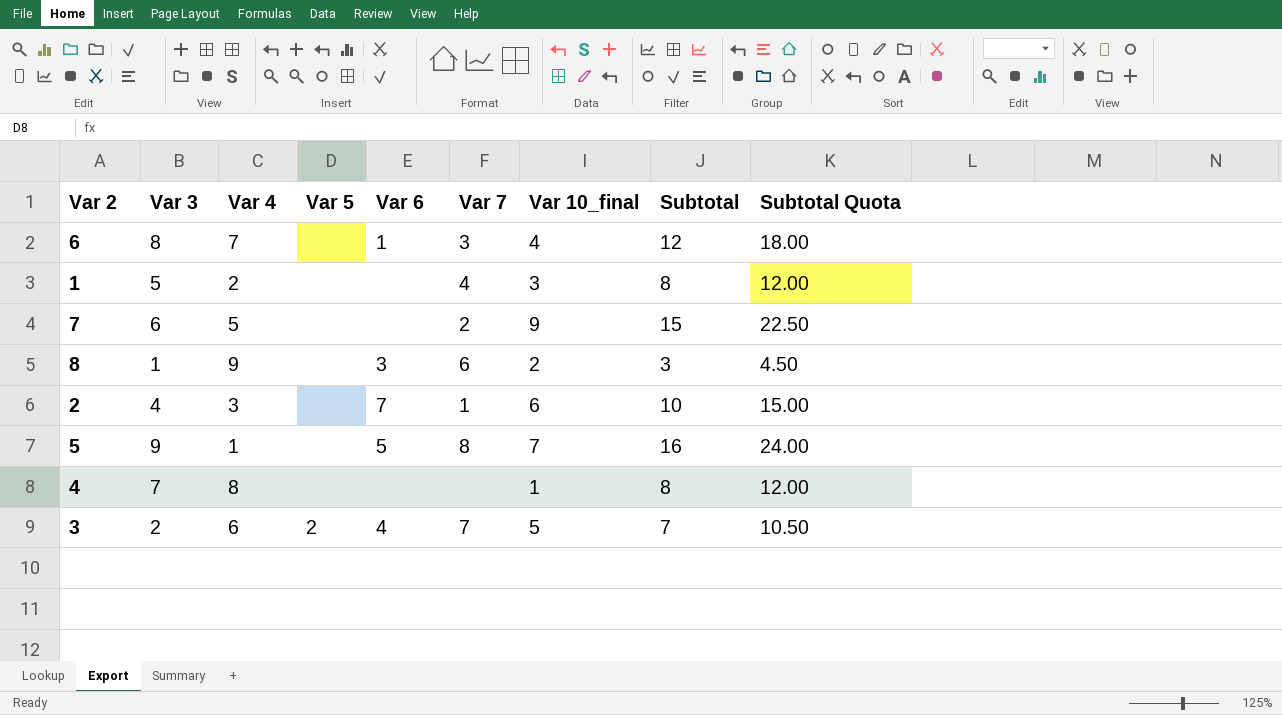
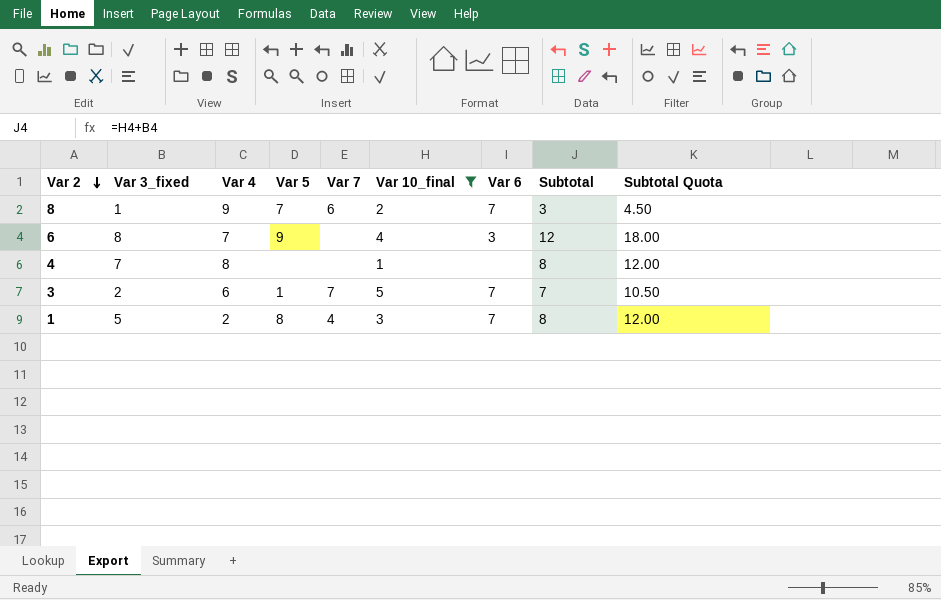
filter: none -> Var 10_final <= 5
row order: none -> Var 2 descending
column name: Var 3 -> Var 3_fixed
column Var 6 | position: 5 -> 7
8 | Var 5: none -> 7
8 | Var 6: 3 -> 7
6 | Var 5: none -> 9
6 | Var 7: 3 -> none
6 | Var 6: 1 -> 3
3 | Var 5: 2 -> 1
3 | Var 6: 4 -> 7
1 | Var 5: none -> 8
1 | Var 6: none -> 7

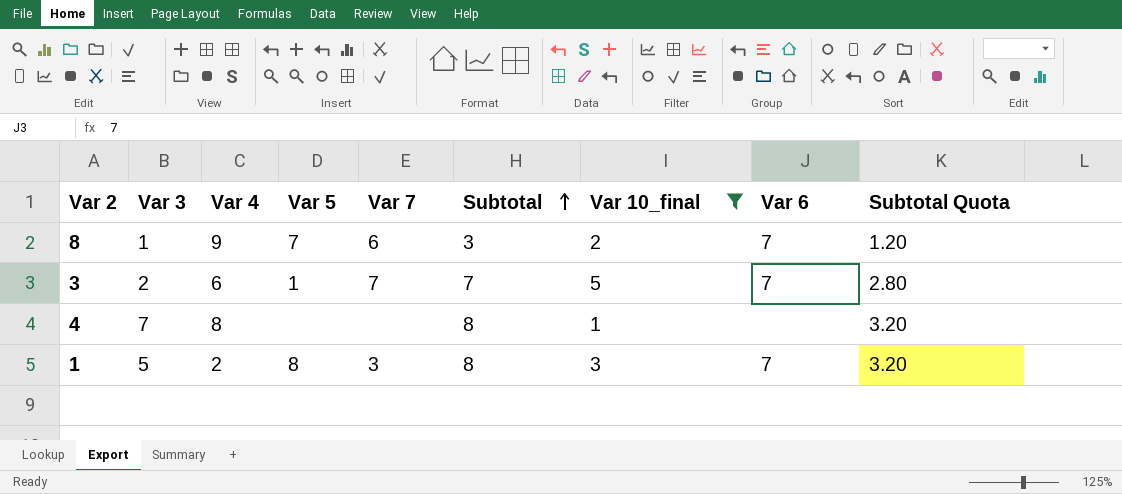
row order: Var 2 descending -> Subtotal ascending
column name: Var 3_fixed -> Var 3
column Subtotal | position: 8 -> 6
column Subtotal Quota | formula: [Subtotal] * 1.5 -> [Subtotal] * 0.4
row 6: 8 | 7 | 9 | none | 4 | 3 | 12 | 18.00 -> none
1 | Var 7: 4 -> 3

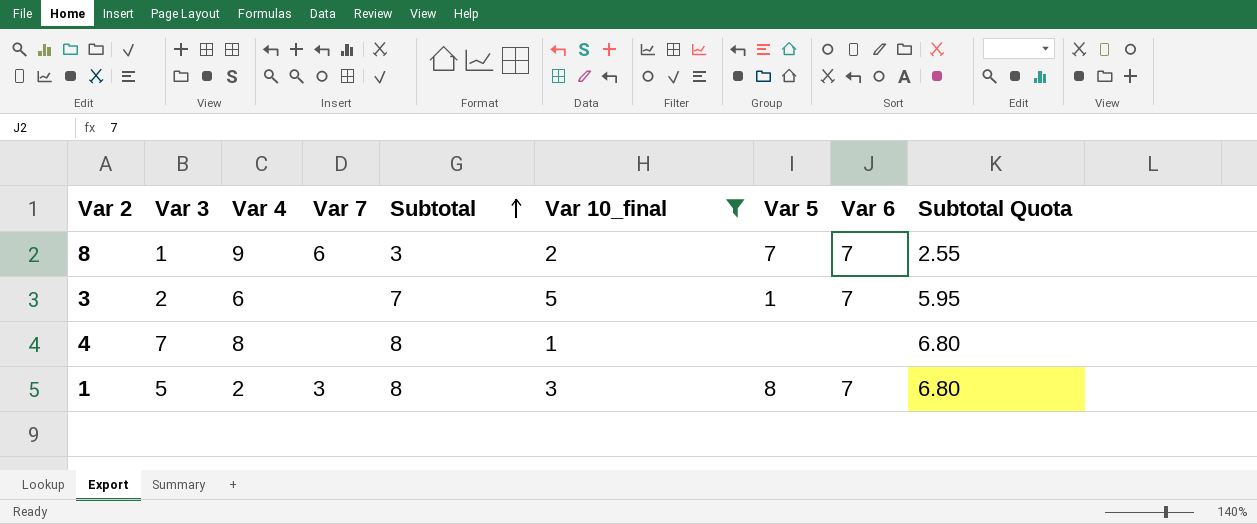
column Var 5 | position: 4 -> 7
column Subtotal Quota | formula: [Subtotal] * 0.4 -> [Subtotal] * 0.85
3 | Var 7: 7 -> none

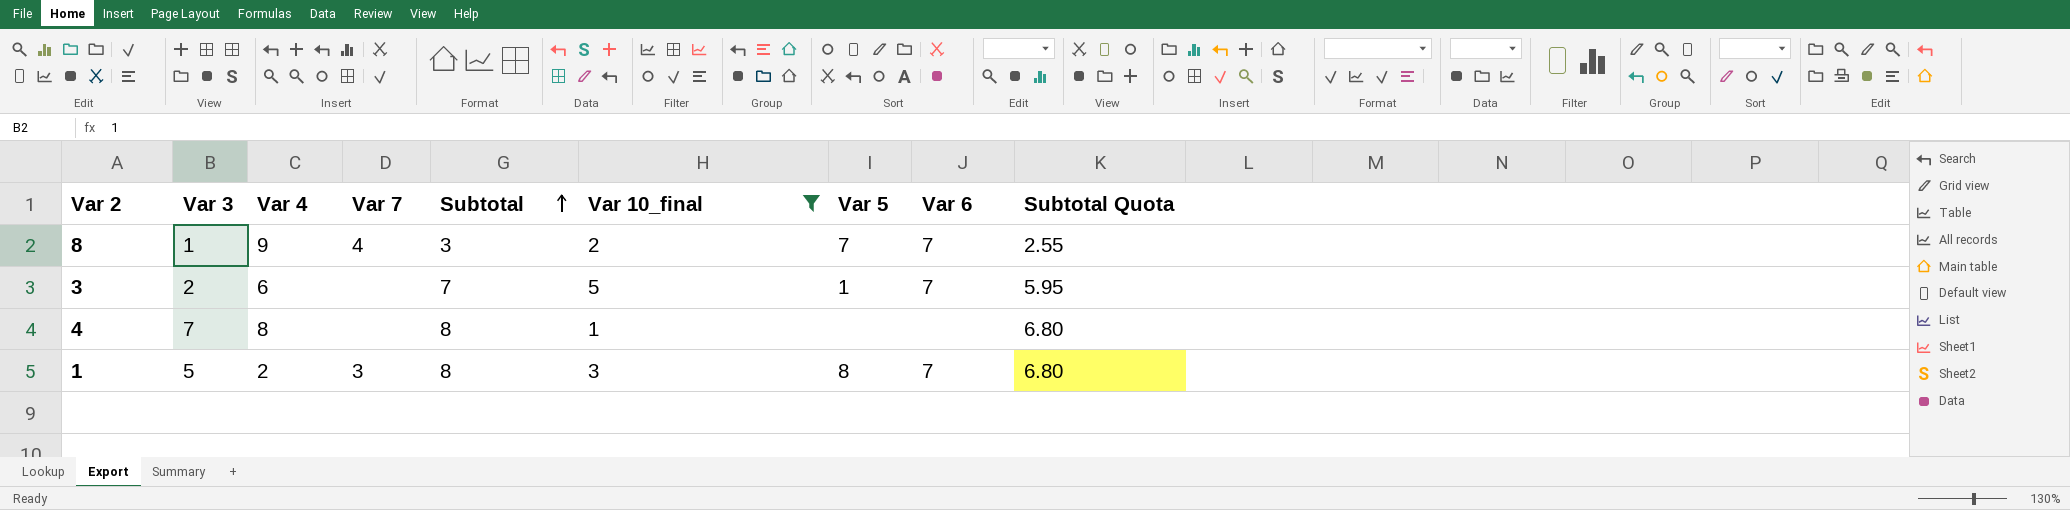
8 | Var 7: 6 -> 4

